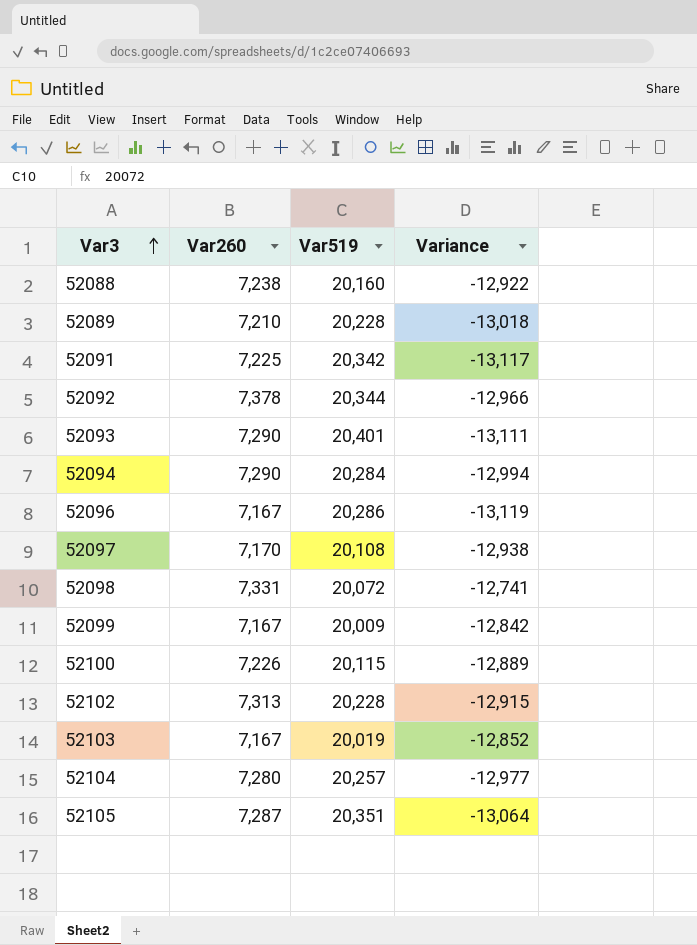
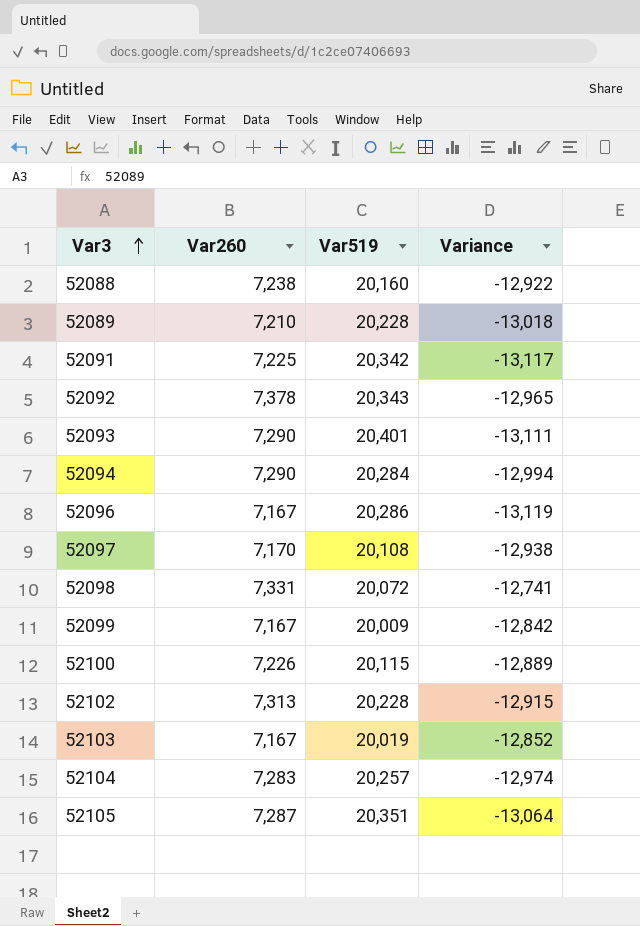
52092 | Var519: 20,344 -> 20,343
52092 | Variance: -12,966 -> -12,965
52104 | Var260: 7,280 -> 7,283
52104 | Variance: -12,977 -> -12,974

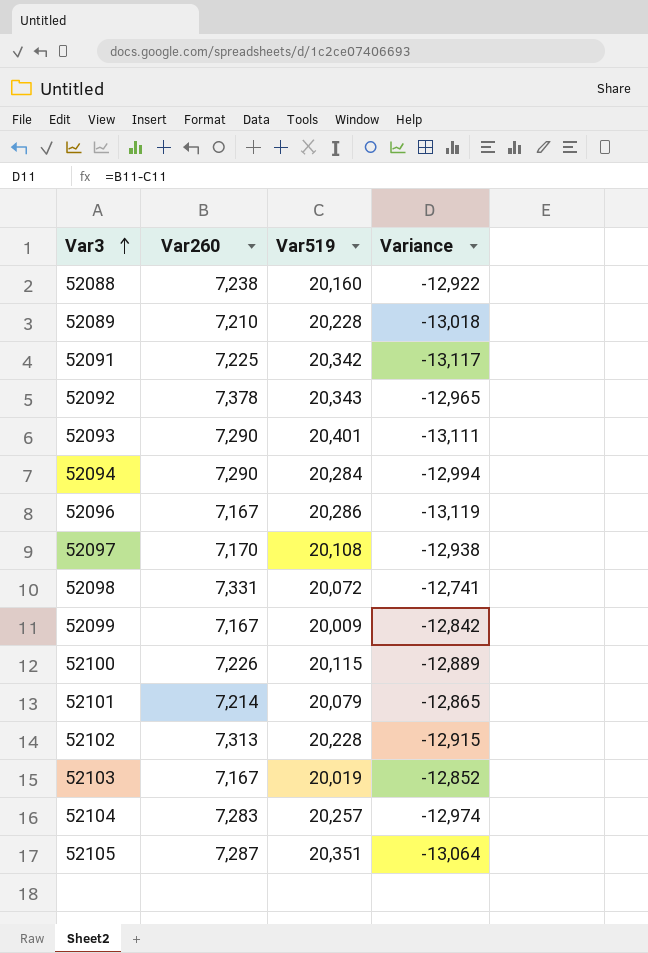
row 52101: none -> 7,214 | 20,079 | -12,865

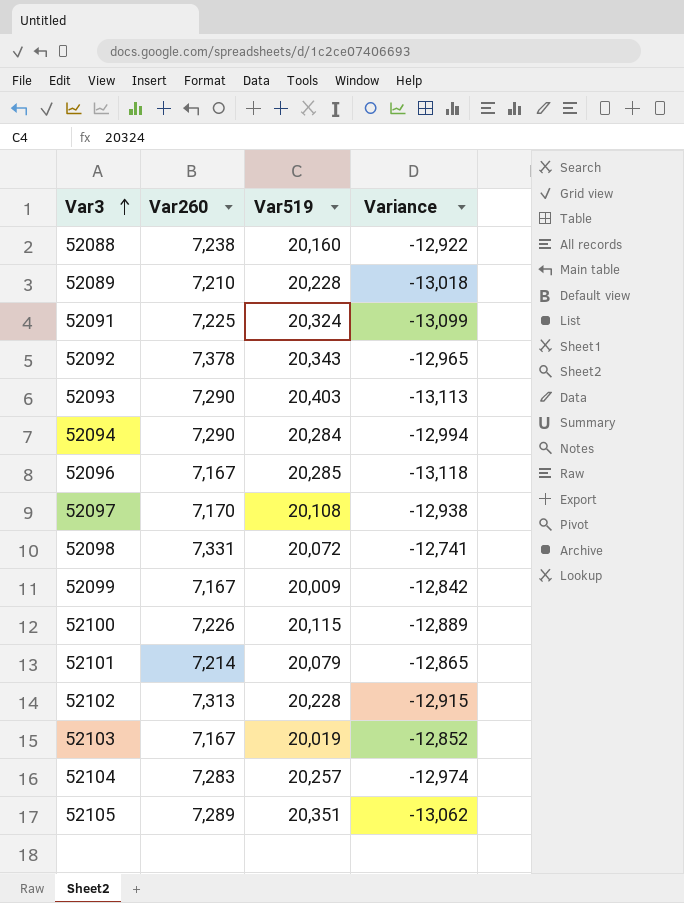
52091 | Var519: 20,342 -> 20,324
52091 | Variance: -13,117 -> -13,099
52093 | Var519: 20,401 -> 20,403
52093 | Variance: -13,111 -> -13,113
52096 | Var519: 20,286 -> 20,285
52096 | Variance: -13,119 -> -13,118
52105 | Var260: 7,287 -> 7,289
52105 | Variance: -13,064 -> -13,062

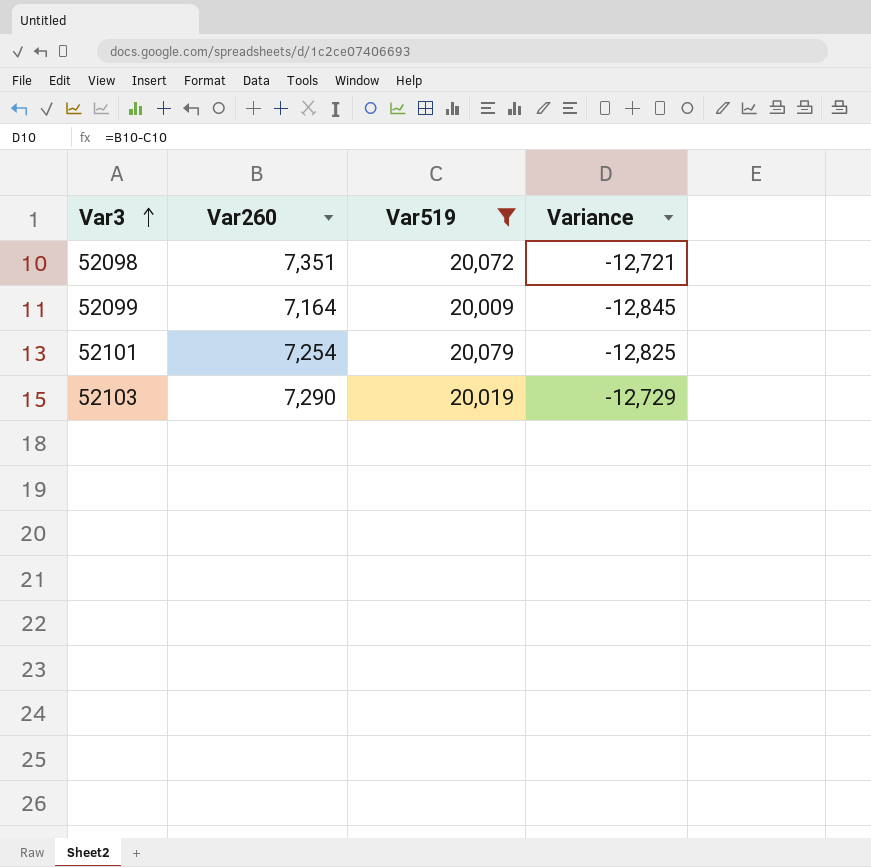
filter: none -> Var519 <= 20,079
52098 | Var260: 7,331 -> 7,351
52098 | Variance: -12,741 -> -12,721
52099 | Var260: 7,167 -> 7,164
52099 | Variance: -12,842 -> -12,845
52101 | Var260: 7,214 -> 7,254
52101 | Variance: -12,865 -> -12,825
52103 | Var260: 7,167 -> 7,290
52103 | Variance: -12,852 -> -12,729

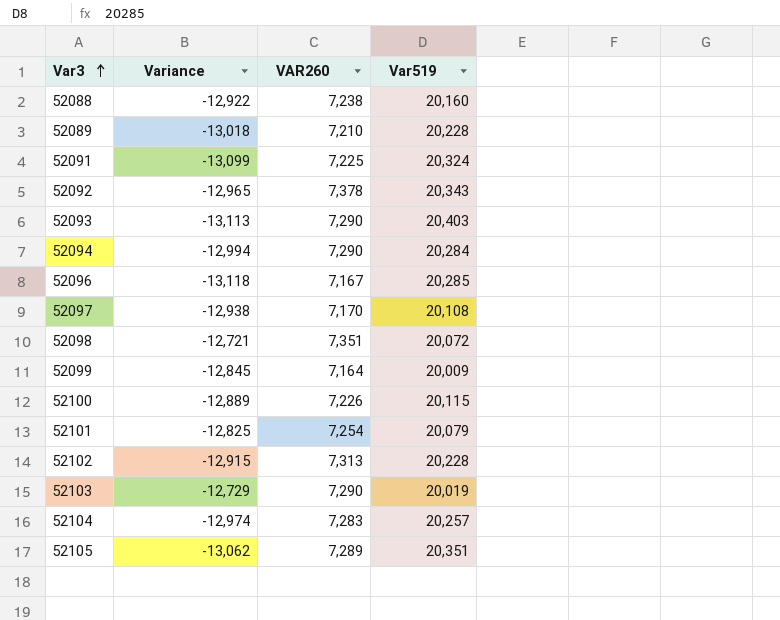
filter: Var519 <= 20,079 -> none
column Variance | position: 4 -> 2
column name: Var260 -> VAR260

